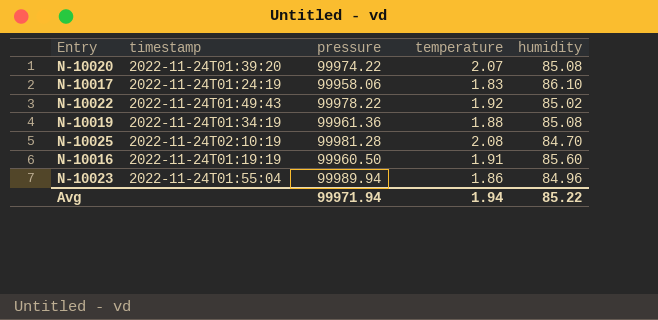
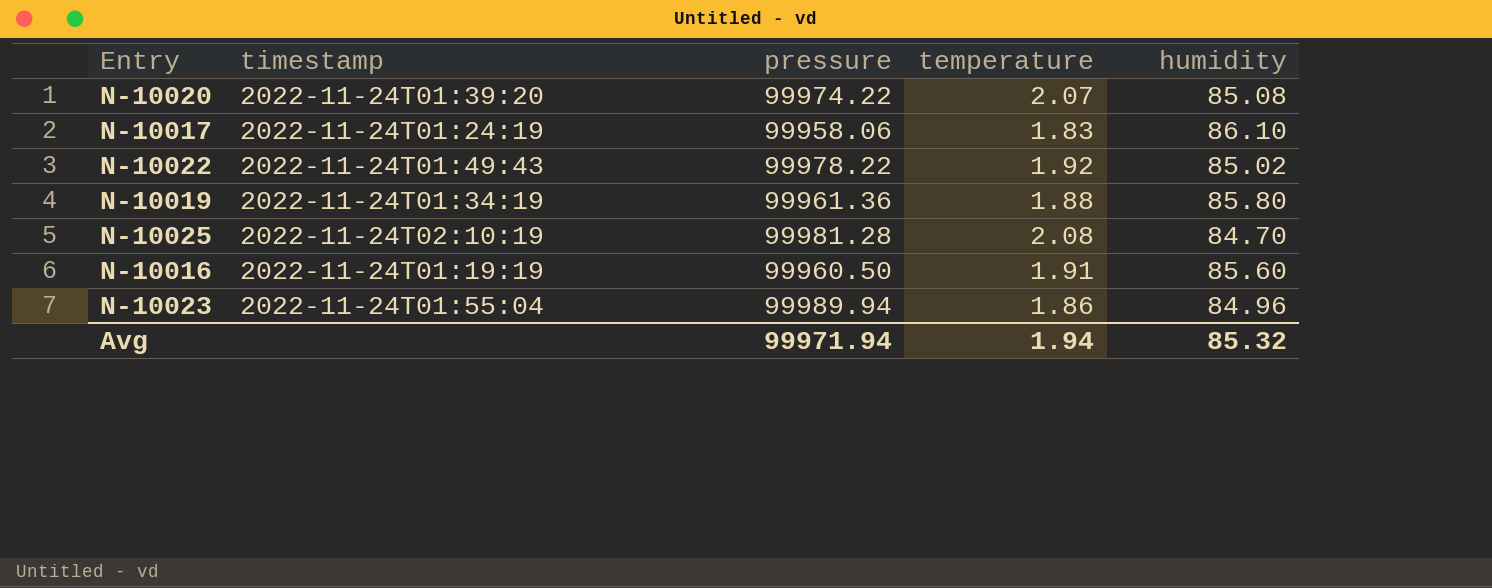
N-10019 | humidity: 85.08 -> 85.80
Avg | humidity: 85.22 -> 85.32

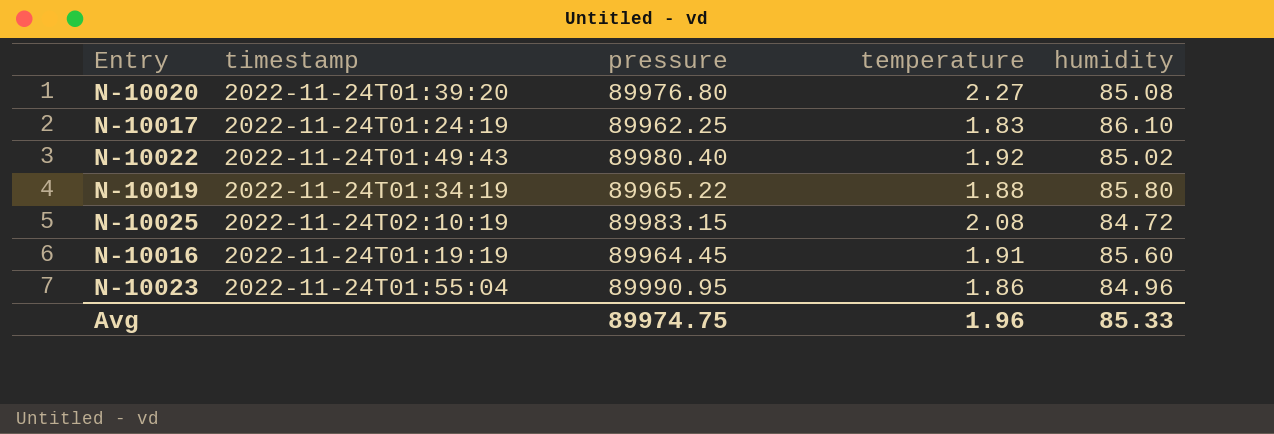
N-10020 | pressure: 99974.22 -> 89976.80
N-10020 | temperature: 2.07 -> 2.27
N-10017 | pressure: 99958.06 -> 89962.25
N-10022 | pressure: 99978.22 -> 89980.40
N-10019 | pressure: 99961.36 -> 89965.22
N-10025 | pressure: 99981.28 -> 89983.15
N-10025 | humidity: 84.70 -> 84.72
N-10016 | pressure: 99960.50 -> 89964.45
N-10023 | pressure: 99989.94 -> 89990.95
Avg | pressure: 99971.94 -> 89974.75
Avg | temperature: 1.94 -> 1.96
Avg | humidity: 85.32 -> 85.33

